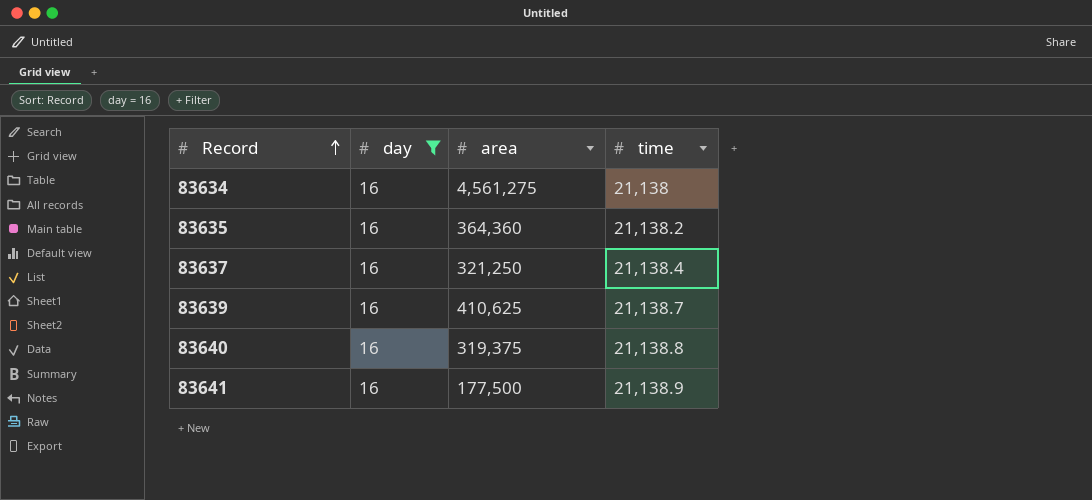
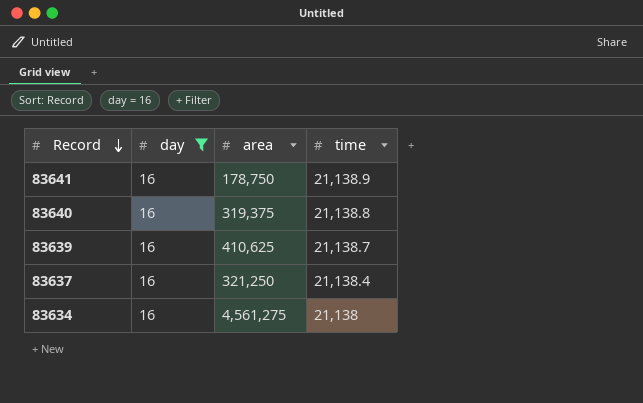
row order: Record ascending -> Record descending
row 83635: 16 | 364,360 | 21,138.2 -> none
83641 | area: 177,500 -> 178,750

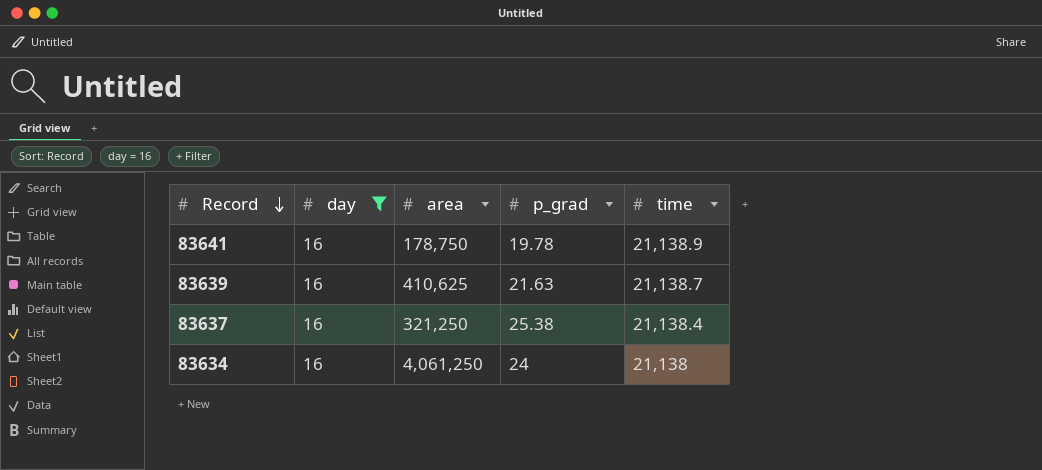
column p_grad | position: none -> 4
row 83640: 16 | 319,375 | 21,138.8 -> none
83634 | area: 4,561,275 -> 4,061,250

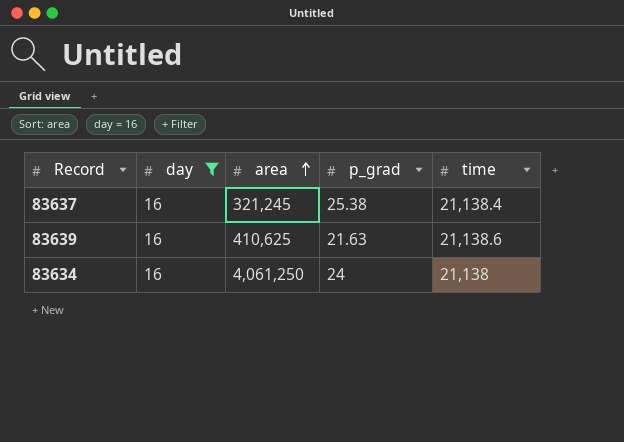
row order: Record descending -> area ascending
row 83641: 16 | 178,750 | 19.78 | 21,138.9 -> none
83637 | area: 321,250 -> 321,245
83639 | time: 21,138.7 -> 21,138.6

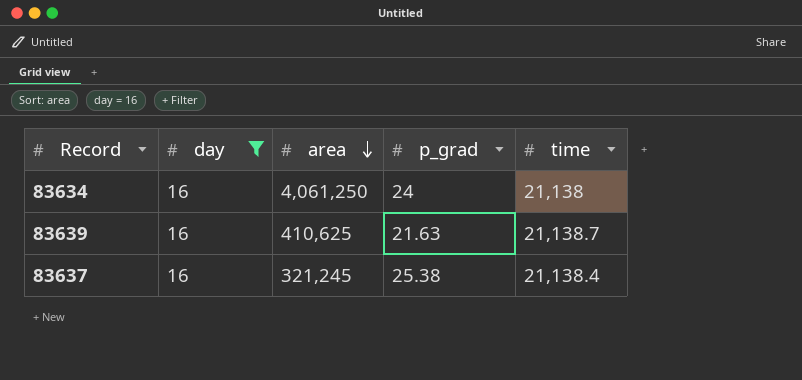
row order: area ascending -> area descending
83639 | time: 21,138.6 -> 21,138.7

